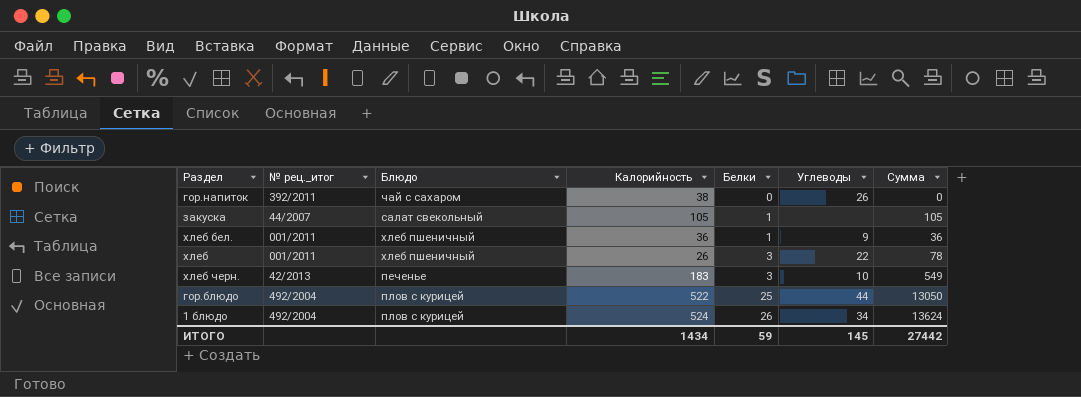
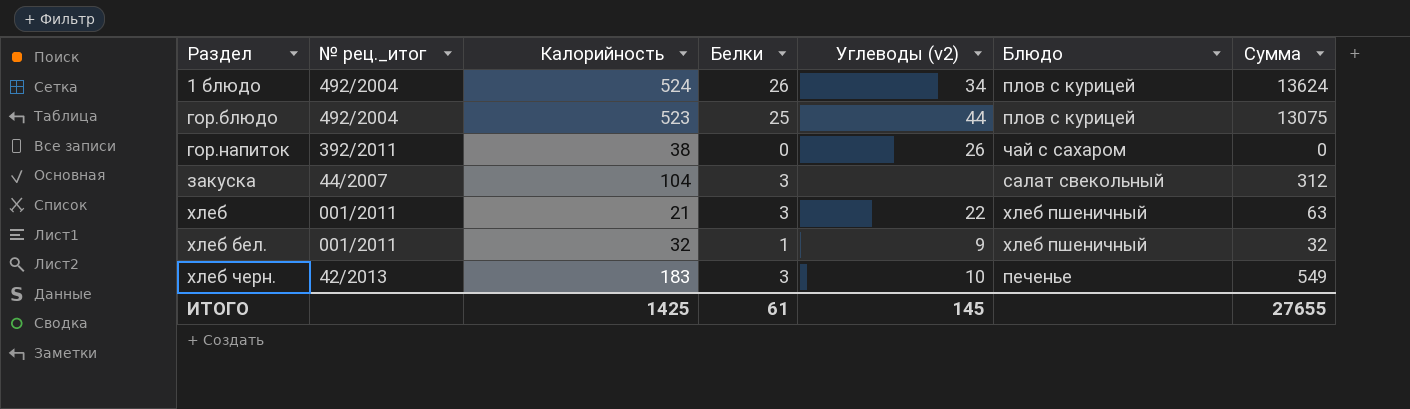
row order: Белки ascending -> Раздел ascending
column name: Углеводы -> Углеводы (v2)
column Блюдо | position: 3 -> 6
гор.блюдо | Калорийность: 522 -> 523
гор.блюдо | Сумма: 13050 -> 13075
закуска | Калорийность: 105 -> 104
закуска | Белки: 1 -> 3
закуска | Сумма: 105 -> 312
хлеб | Калорийность: 26 -> 21
хлеб | Сумма: 78 -> 63
хлеб бел. | Калорийность: 36 -> 32
хлеб бел. | Сумма: 36 -> 32
ИТОГО | Калорийность: 1434 -> 1425
ИТОГО | Белки: 59 -> 61
ИТОГО | Сумма: 27442 -> 27655

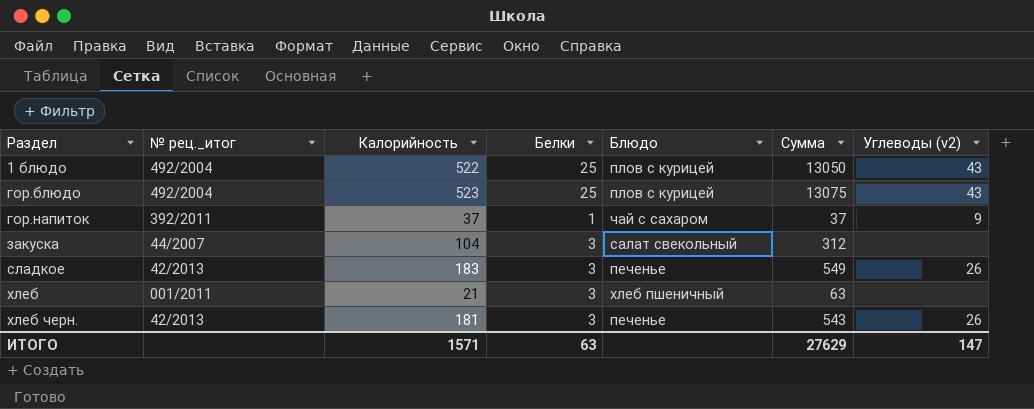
column Углеводы (v2) | position: 5 -> 7
row хлеб бел.: 001/2011 | 32 | 1 | 9 | хлеб пшеничный | 32 -> none
1 блюдо | Калорийность: 524 -> 522
1 блюдо | Белки: 26 -> 25
1 блюдо | Сумма: 13624 -> 13050
1 блюдо | Углеводы (v2): 34 -> 43
гор.блюдо | Углеводы (v2): 44 -> 43
гор.напиток | Калорийность: 38 -> 37
гор.напиток | Белки: 0 -> 1
гор.напиток | Сумма: 0 -> 37
гор.напиток | Углеводы (v2): 26 -> 9
row сладкое: none -> 42/2013 | 183 | 3 | печенье | 549 | 26
хлеб | Углеводы (v2): 22 -> none
хлеб черн. | Калорийность: 183 -> 181
хлеб черн. | Сумма: 549 -> 543
хлеб черн. | Углеводы (v2): 10 -> 26
ИТОГО | Калорийность: 1425 -> 1571
ИТОГО | Белки: 61 -> 63
ИТОГО | Сумма: 27655 -> 27629
ИТОГО | Углеводы (v2): 145 -> 147

